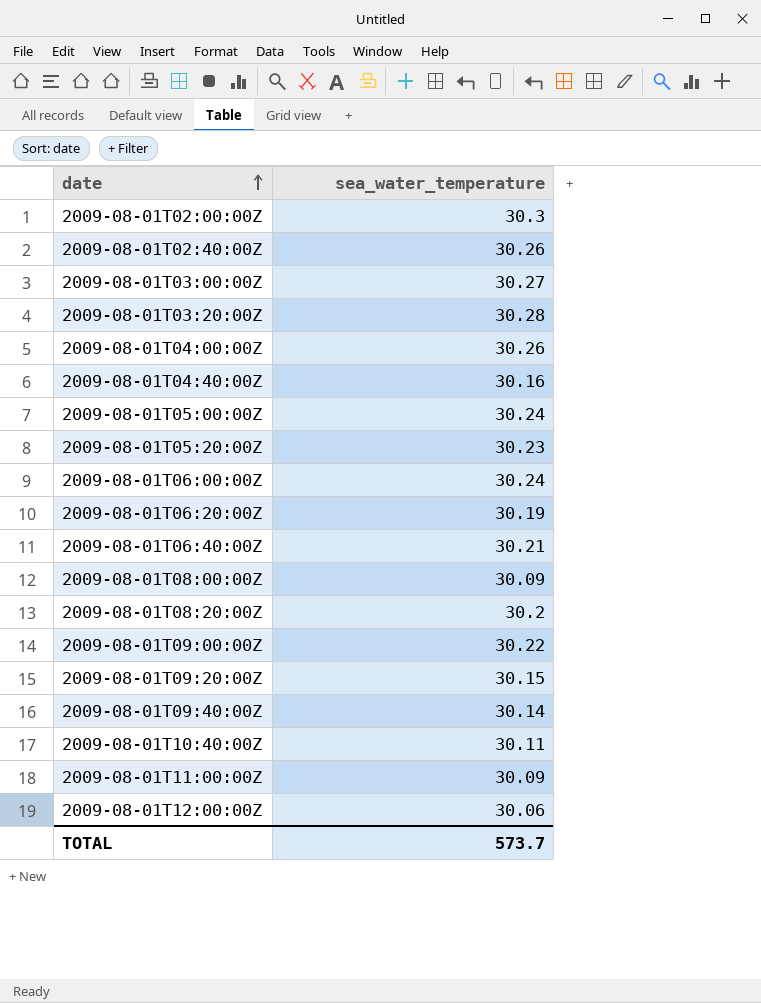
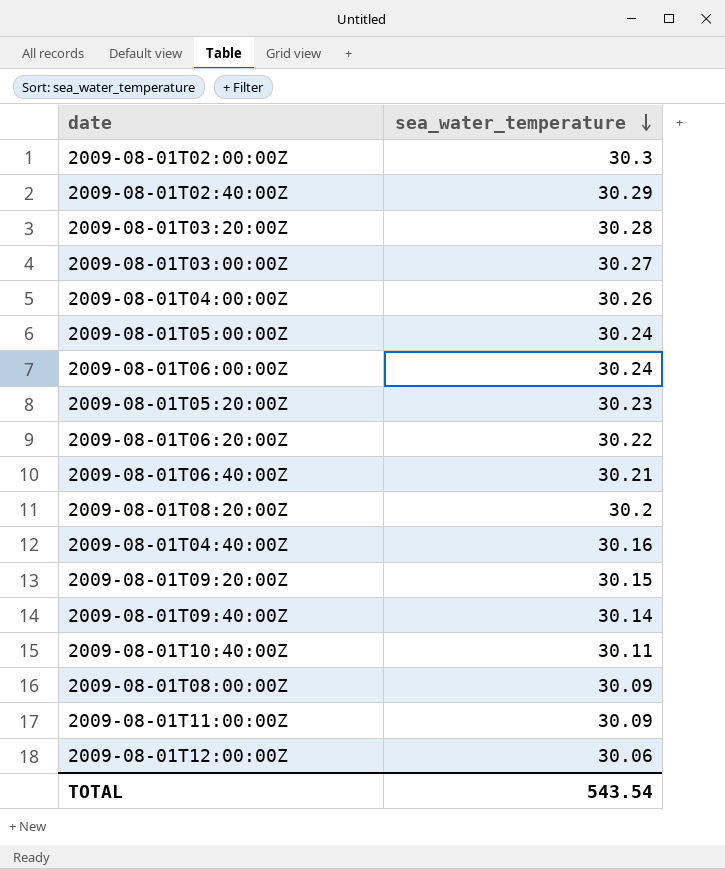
row order: date ascending -> sea_water_temperature descending
row 2009-08-01T09:00:00Z: 30.22 -> none
2009-08-01T02:40:00Z | sea_water_temperature: 30.26 -> 30.29
2009-08-01T06:20:00Z | sea_water_temperature: 30.19 -> 30.22
TOTAL | sea_water_temperature: 573.7 -> 543.54

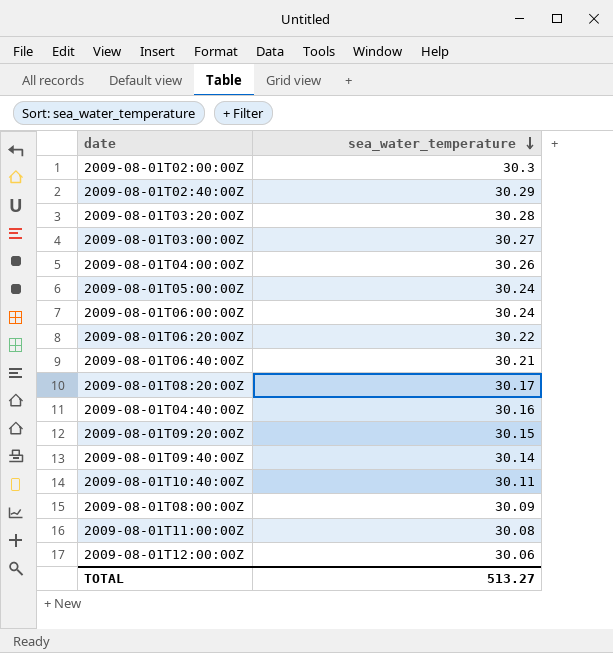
row 2009-08-01T05:20:00Z: 30.23 -> none
2009-08-01T08:20:00Z | sea_water_temperature: 30.2 -> 30.17
2009-08-01T11:00:00Z | sea_water_temperature: 30.09 -> 30.08
TOTAL | sea_water_temperature: 543.54 -> 513.27

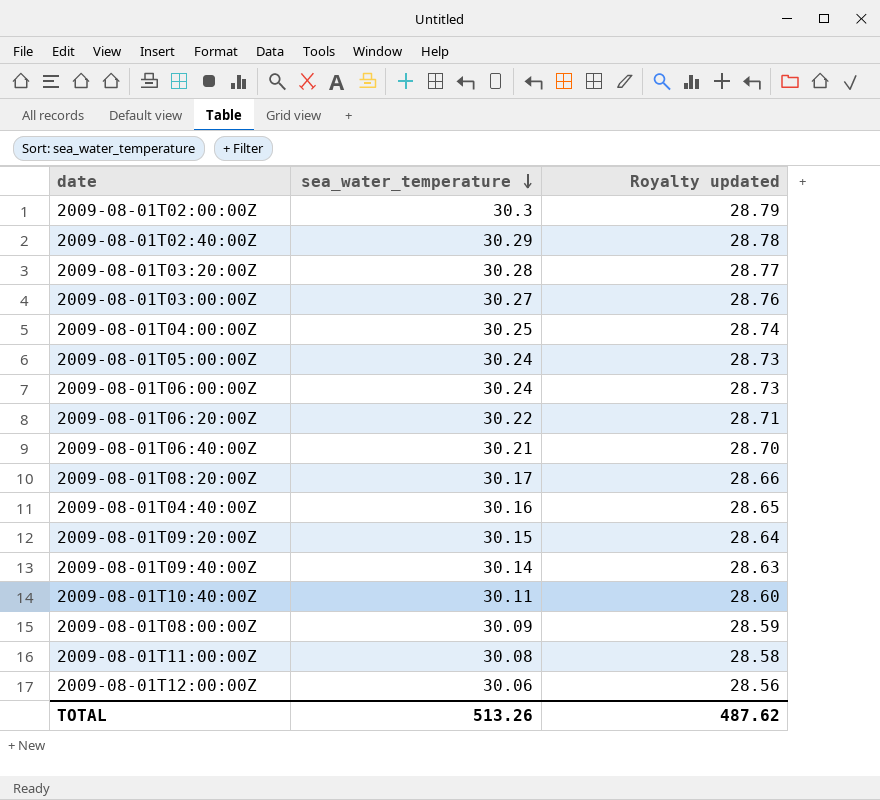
column Royalty updated | formula: none -> [sea_water_temperature] * 0.95
2009-08-01T04:00:00Z | sea_water_temperature: 30.26 -> 30.25
TOTAL | sea_water_temperature: 513.27 -> 513.26

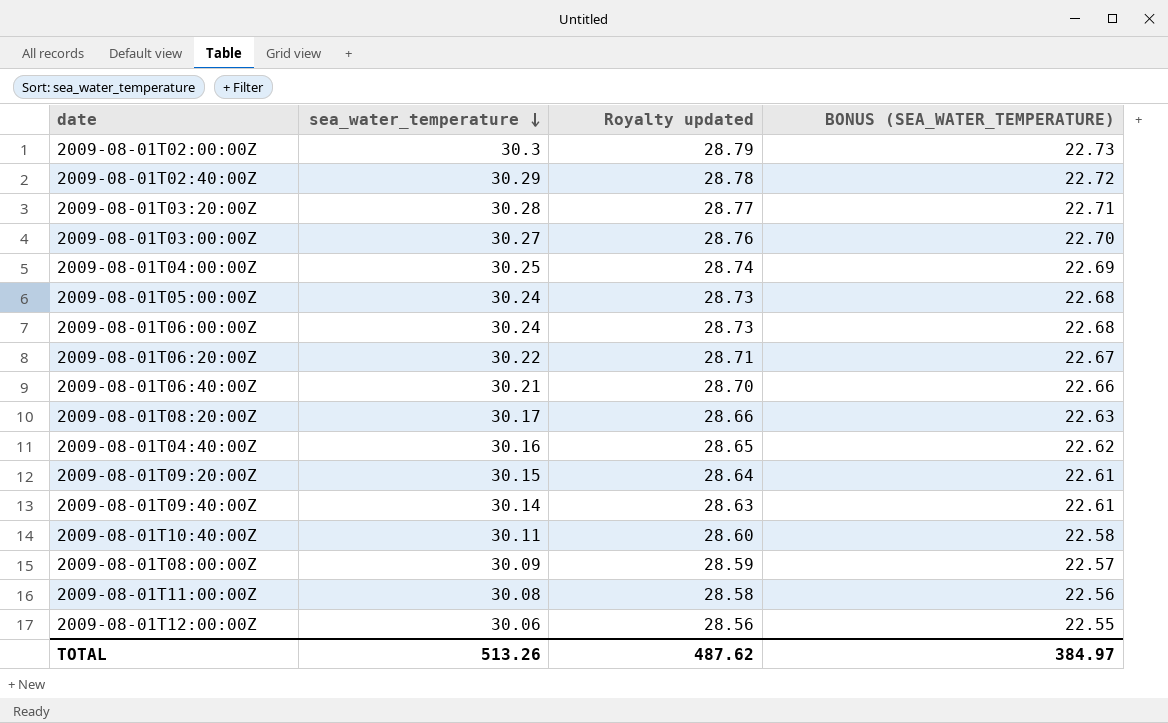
column BONUS (SEA_WATER_TEMPERATURE) | formula: none -> [sea_water_temperature] * 0.75

